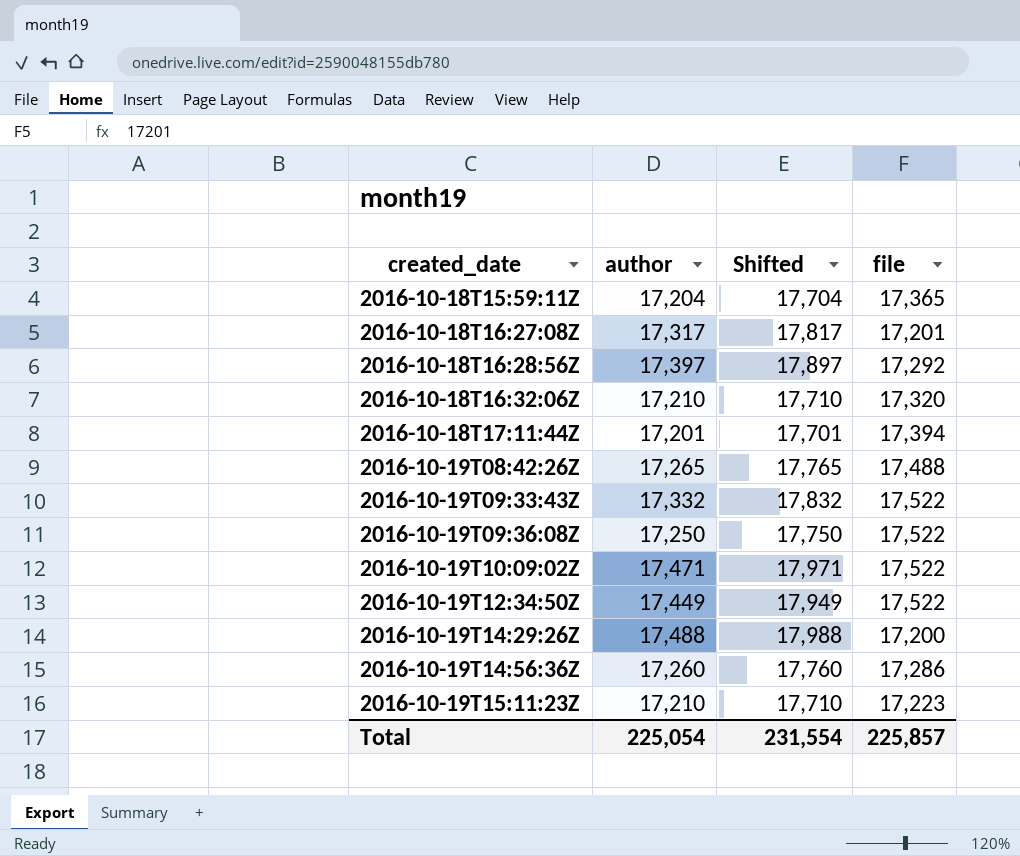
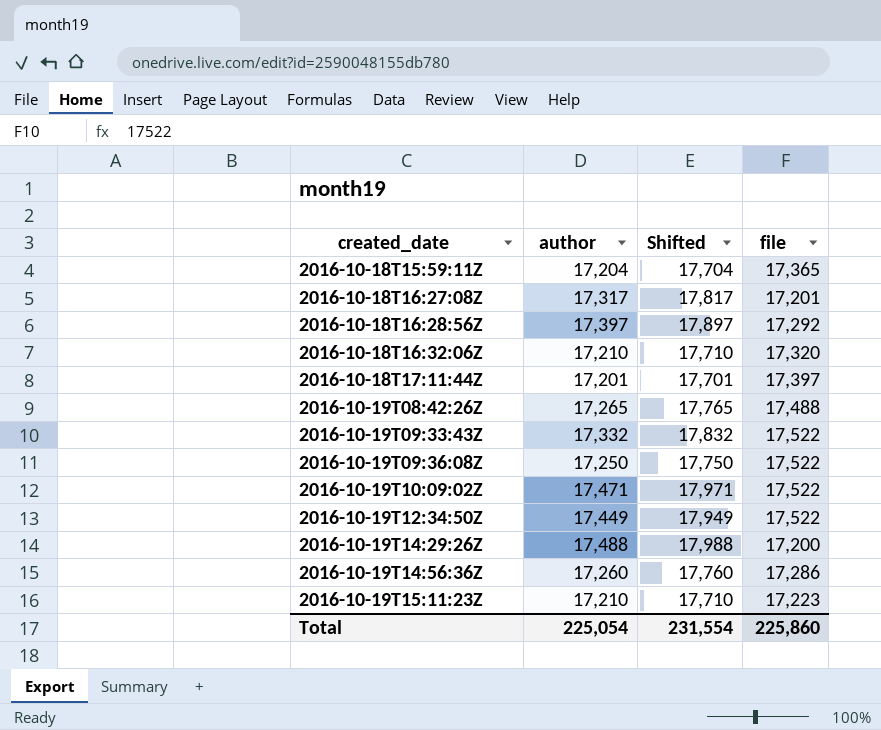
2016-10-18T17:11:44Z | file: 17,394 -> 17,397
Total | file: 225,857 -> 225,860

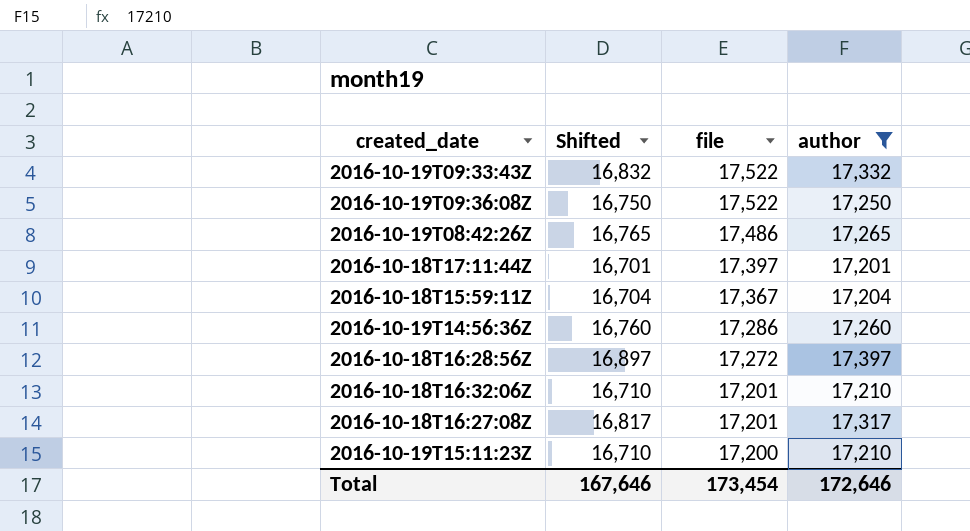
filter: none -> author <= 17,397
row order: created_date ascending -> file descending
column Shifted | formula: [author] + 500 -> [author] - 500
column author | position: 2 -> 4
2016-10-19T08:42:26Z | file: 17,488 -> 17,486
2016-10-18T15:59:11Z | file: 17,365 -> 17,367
2016-10-18T16:28:56Z | file: 17,292 -> 17,272
2016-10-18T16:32:06Z | file: 17,320 -> 17,201
2016-10-19T15:11:23Z | file: 17,223 -> 17,200
Total | Shifted: 231,554 -> 167,646
Total | file: 225,860 -> 173,454
Total | author: 225,054 -> 172,646

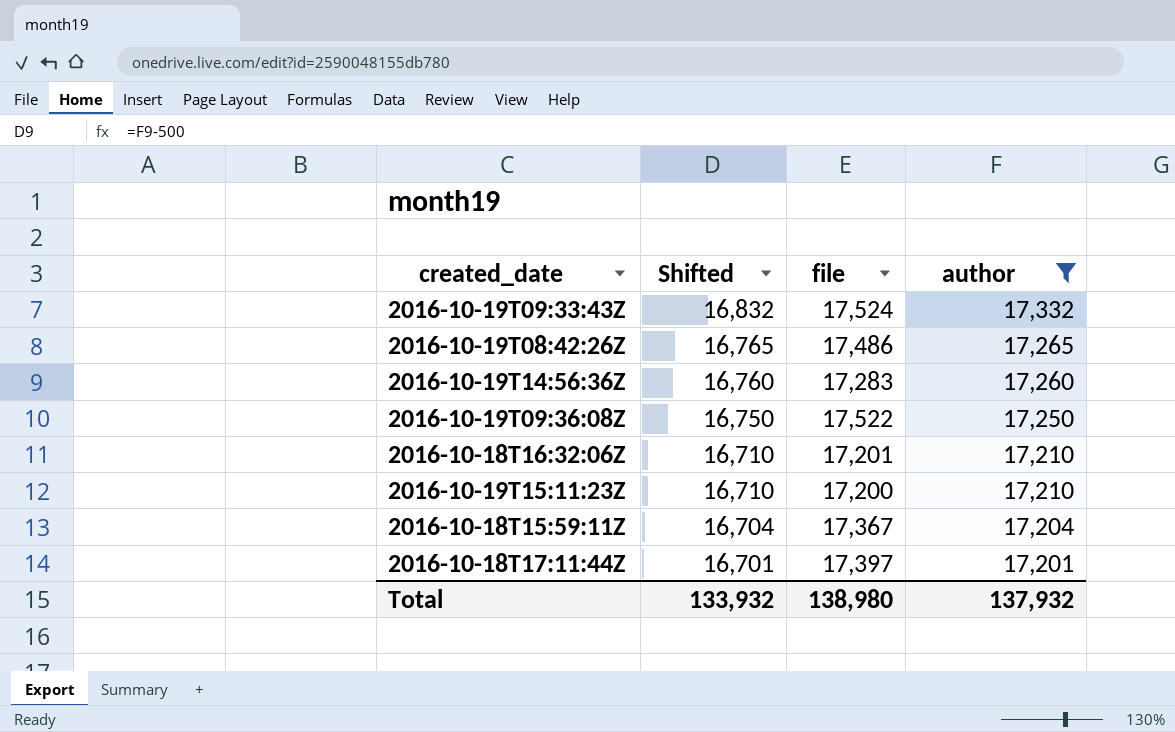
row order: file descending -> Shifted descending
row 2016-10-18T16:28:56Z: 16,897 | 17,272 | 17,397 -> none
row 2016-10-18T16:27:08Z: 16,817 | 17,201 | 17,317 -> none
2016-10-19T09:33:43Z | file: 17,522 -> 17,524
2016-10-19T14:56:36Z | file: 17,286 -> 17,283
Total | Shifted: 167,646 -> 133,932
Total | file: 173,454 -> 138,980
Total | author: 172,646 -> 137,932

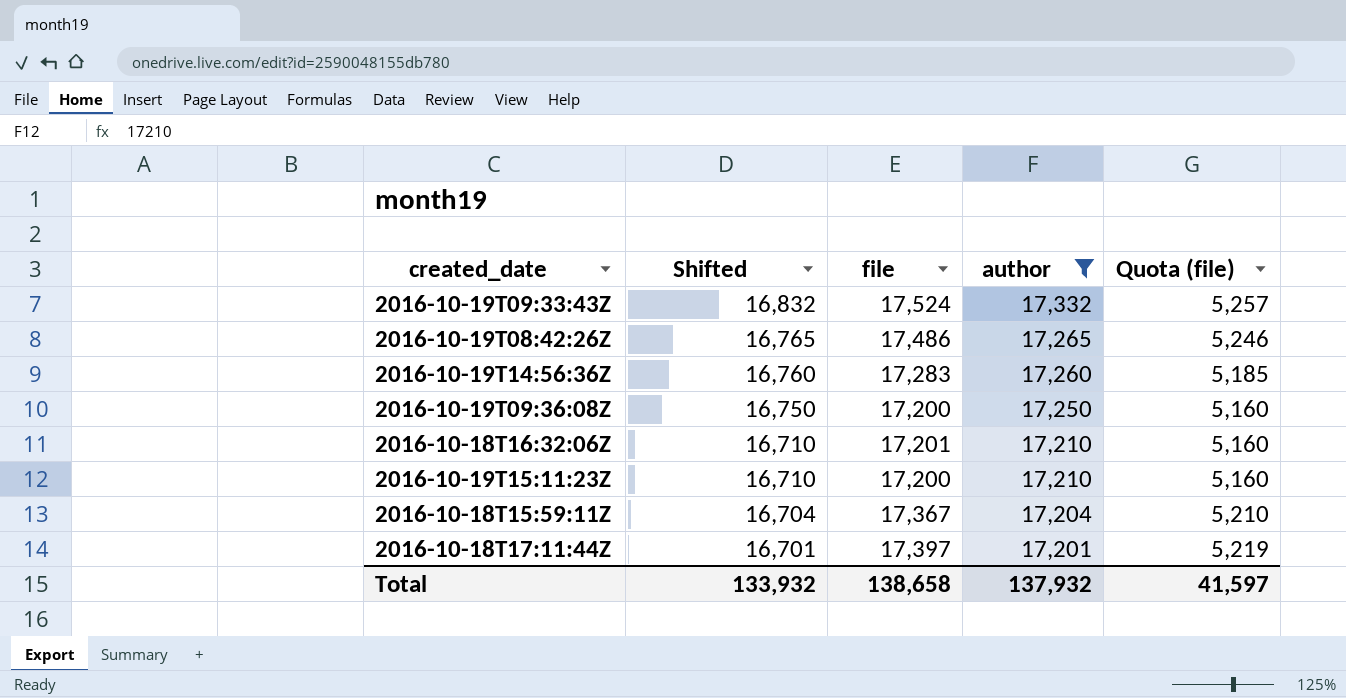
column Quota (file) | formula: none -> [file] * 0.3
2016-10-19T09:36:08Z | file: 17,522 -> 17,200
Total | file: 138,980 -> 138,658

